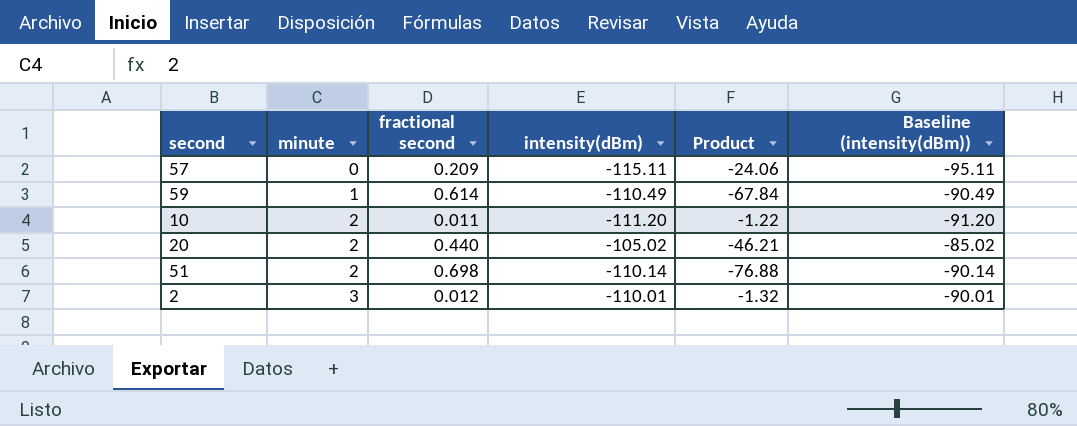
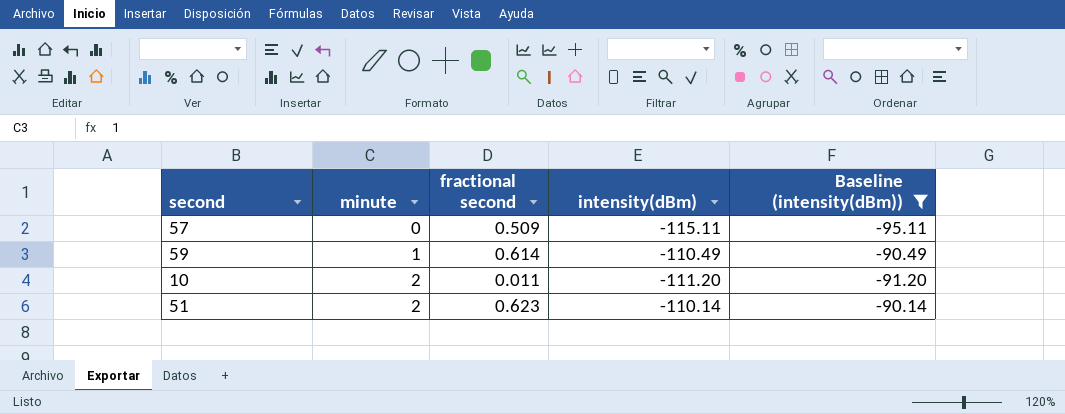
filter: none -> Baseline (intensity(dBm)) <= -90.14
column Product | formula: [fractional second] * [intensity(dBm)] -> none
57 | fractional second: 0.209 -> 0.509
51 | fractional second: 0.698 -> 0.623

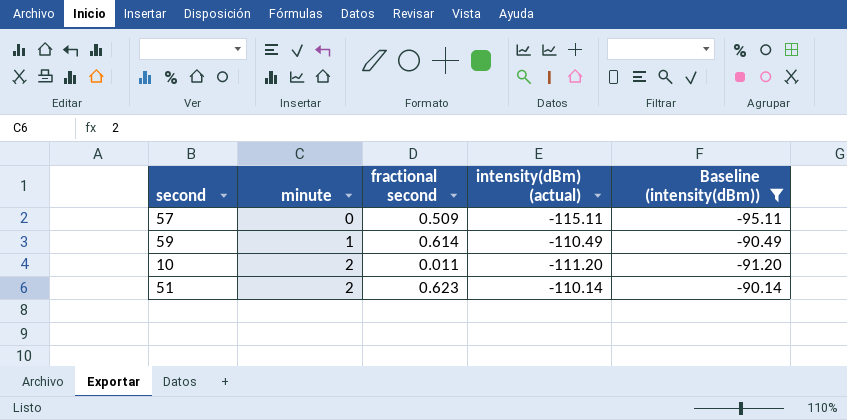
column name: intensity(dBm) -> intensity(dBm) (actual)

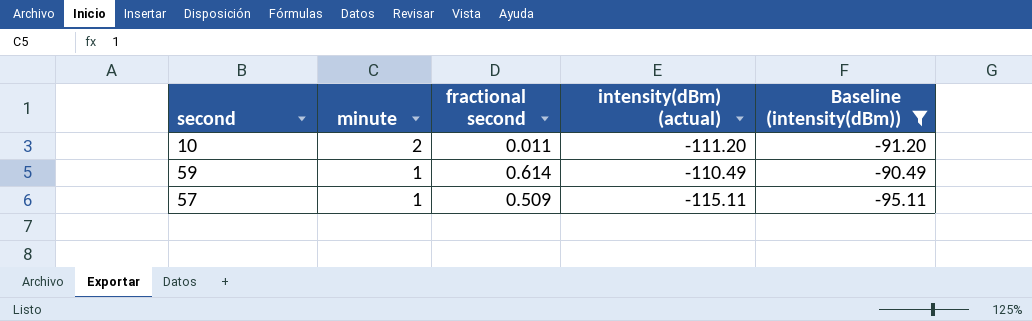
row order: minute ascending -> minute descending
row 51: 2 | 0.623 | -110.14 | -90.14 -> none
57 | minute: 0 -> 1

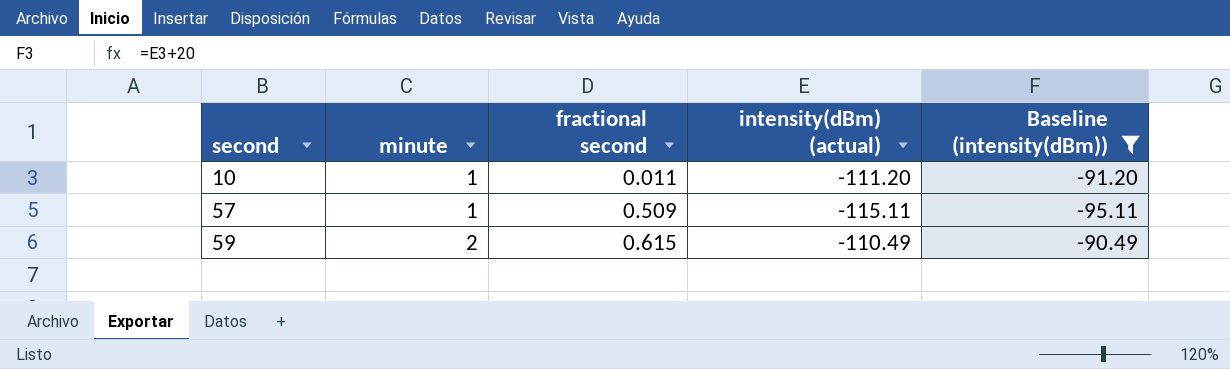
row order: minute descending -> second ascending
10 | minute: 2 -> 1
59 | minute: 1 -> 2
59 | fractional second: 0.614 -> 0.615

